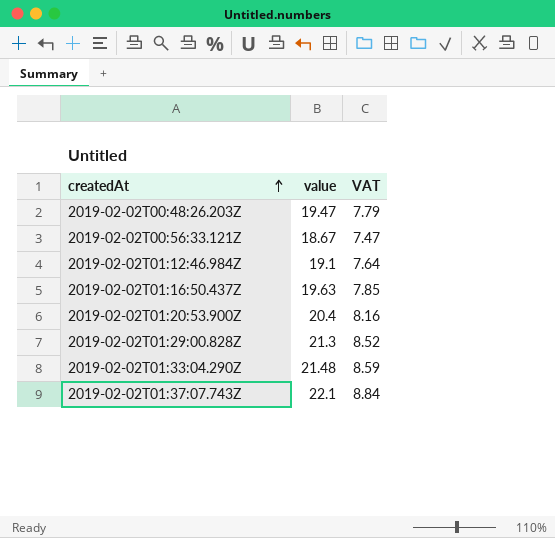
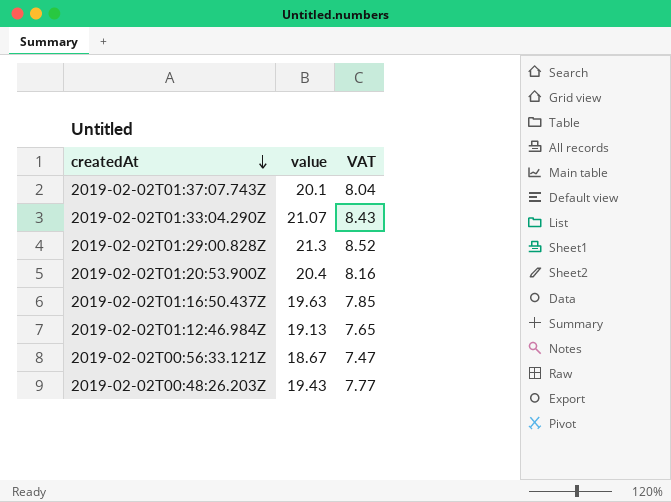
row order: createdAt ascending -> createdAt descending
2019-02-02T01:37:07.743Z | value: 22.1 -> 20.1
2019-02-02T01:37:07.743Z | VAT: 8.84 -> 8.04
2019-02-02T01:33:04.290Z | value: 21.48 -> 21.07
2019-02-02T01:33:04.290Z | VAT: 8.59 -> 8.43
2019-02-02T01:12:46.984Z | value: 19.1 -> 19.13
2019-02-02T01:12:46.984Z | VAT: 7.64 -> 7.65
2019-02-02T00:48:26.203Z | value: 19.47 -> 19.43
2019-02-02T00:48:26.203Z | VAT: 7.79 -> 7.77

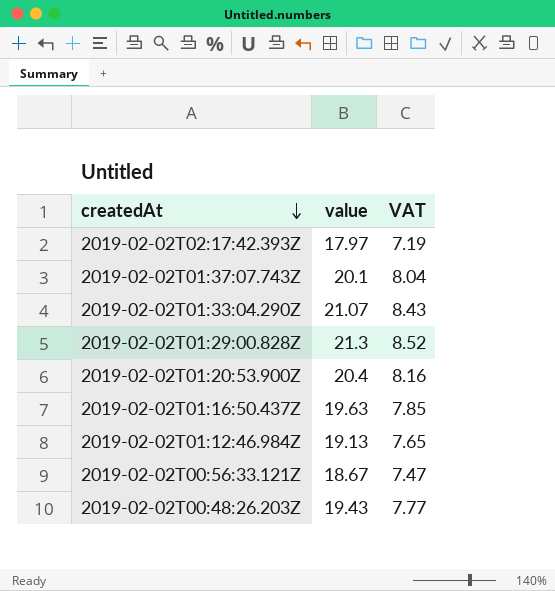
row 2019-02-02T02:17:42.393Z: none -> 17.97 | 7.19

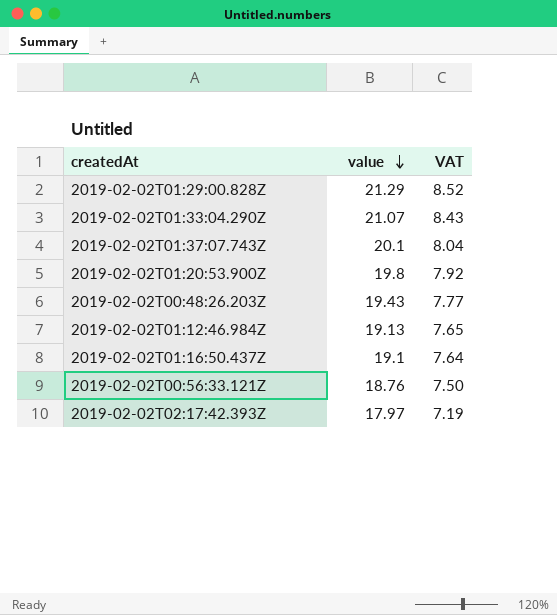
row order: createdAt descending -> value descending
2019-02-02T01:29:00.828Z | value: 21.3 -> 21.29
2019-02-02T01:20:53.900Z | value: 20.4 -> 19.8
2019-02-02T01:20:53.900Z | VAT: 8.16 -> 7.92
2019-02-02T01:16:50.437Z | value: 19.63 -> 19.1
2019-02-02T01:16:50.437Z | VAT: 7.85 -> 7.64
2019-02-02T00:56:33.121Z | value: 18.67 -> 18.76
2019-02-02T00:56:33.121Z | VAT: 7.47 -> 7.50

